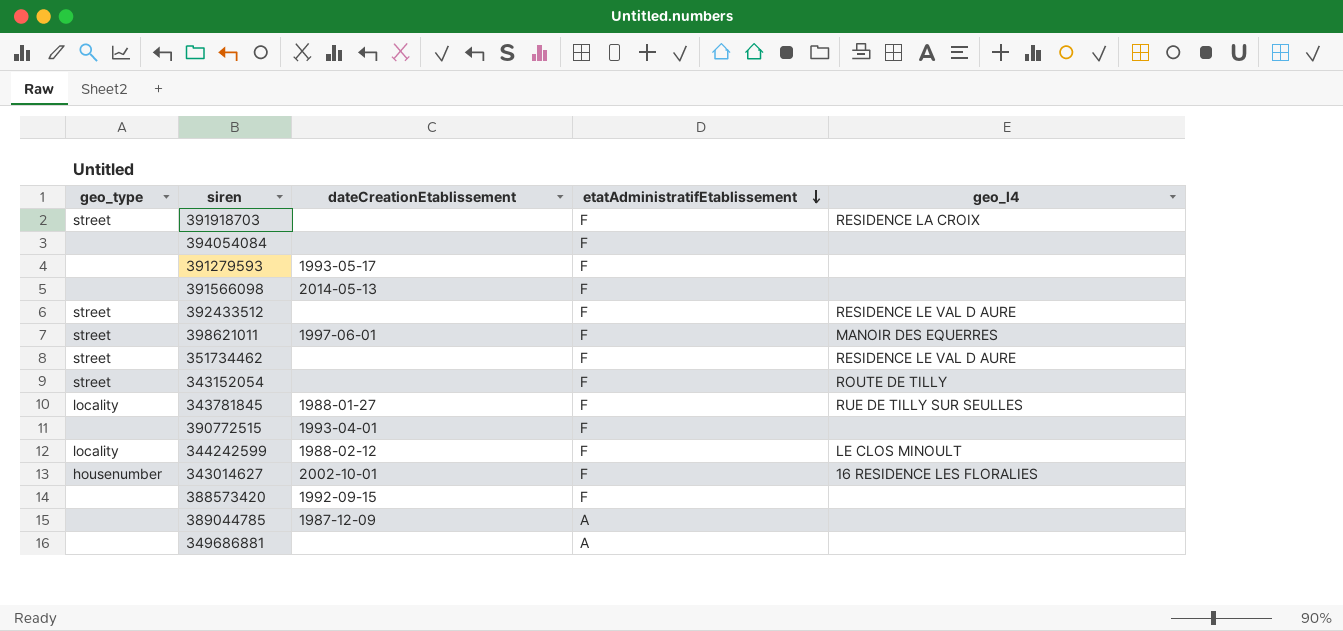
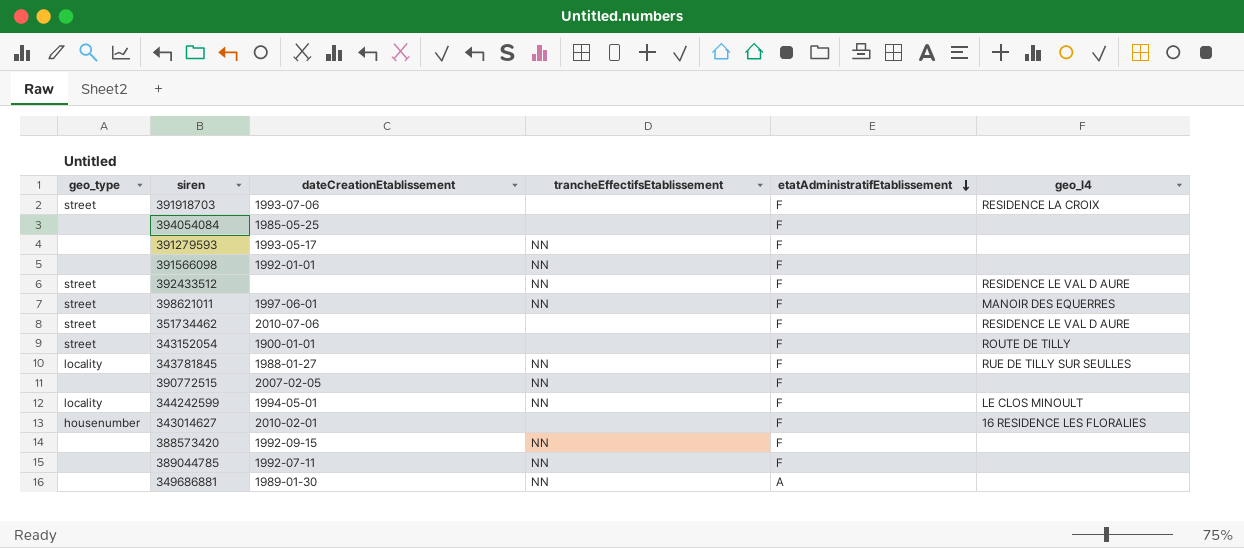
column trancheEffectifsEtablissement | position: none -> 4
391918703 | dateCreationEtablissement: none -> 1993-07-06
394054084 | dateCreationEtablissement: none -> 1985-05-25
391566098 | dateCreationEtablissement: 2014-05-13 -> 1992-01-01
351734462 | dateCreationEtablissement: none -> 2010-07-06
343152054 | dateCreationEtablissement: none -> 1900-01-01
390772515 | dateCreationEtablissement: 1993-04-01 -> 2007-02-05
344242599 | dateCreationEtablissement: 1988-02-12 -> 1994-05-01
343014627 | dateCreationEtablissement: 2002-10-01 -> 2010-02-01
389044785 | dateCreationEtablissement: 1987-12-09 -> 1992-07-11
389044785 | etatAdministratifEtablissement: A -> F
349686881 | dateCreationEtablissement: none -> 1989-01-30

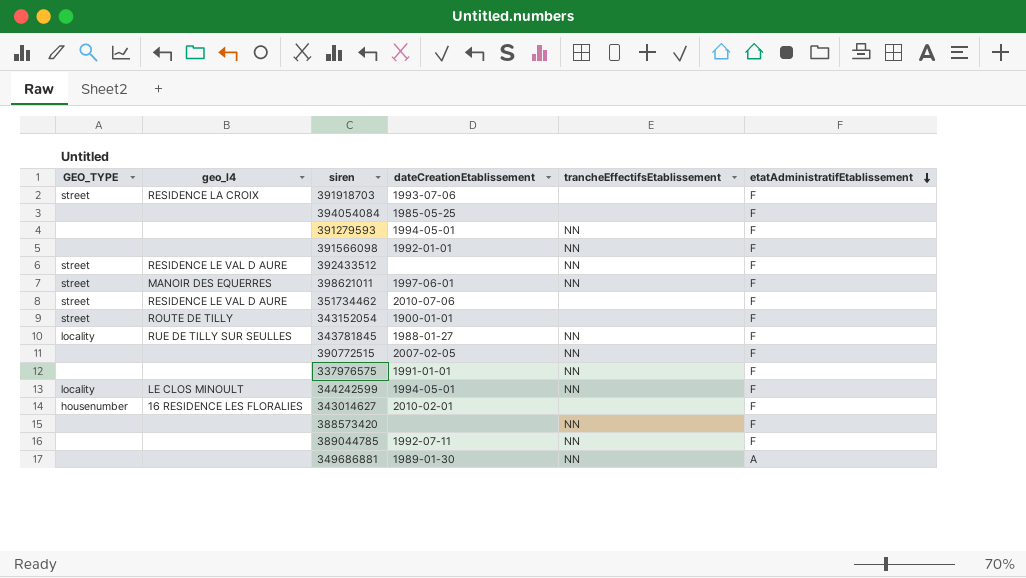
column name: geo_type -> GEO_TYPE
column geo_l4 | position: 6 -> 2
391279593 | dateCreationEtablissement: 1993-05-17 -> 1994-05-01
row 337976575: none -> none | none | 1991-01-01 | NN | F
388573420 | dateCreationEtablissement: 1992-09-15 -> none

